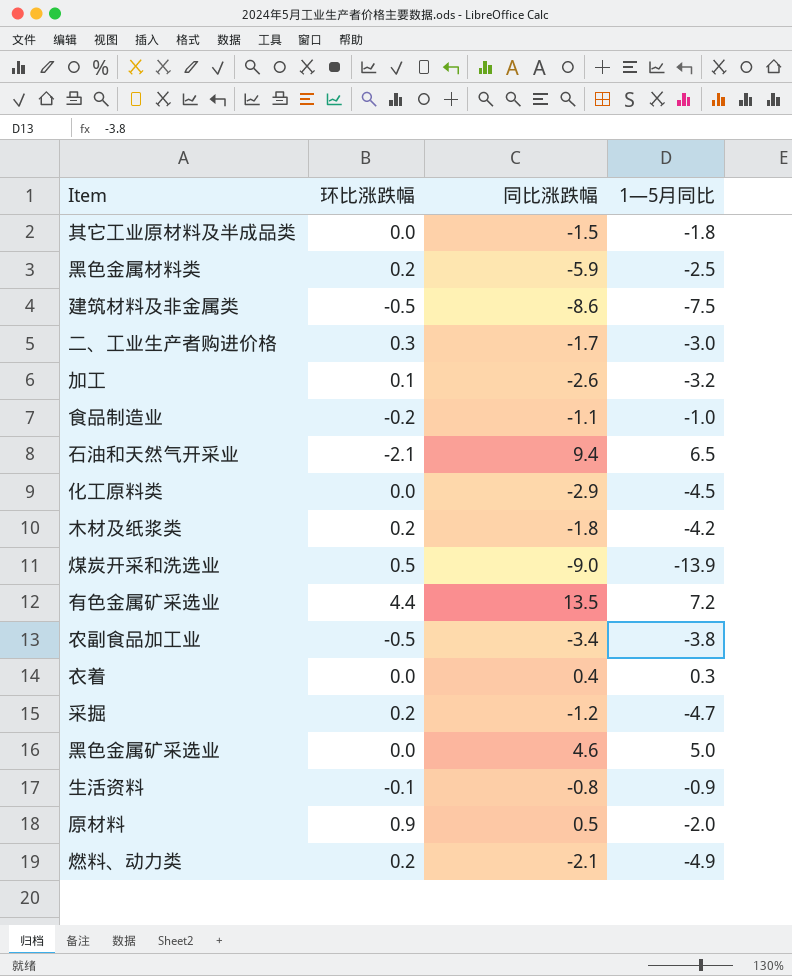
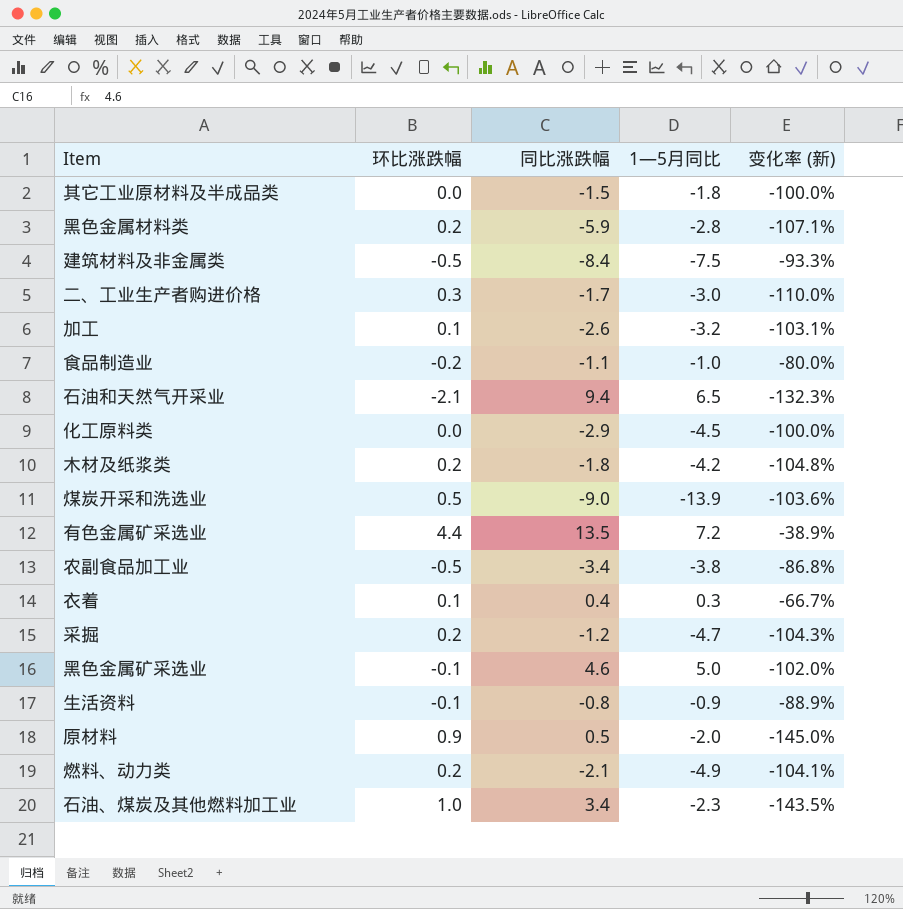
column 变化率 (新) | formula: none -> ([环比涨跌幅] - [1—5月同比]) / [1—5月同比]
黑色金属材料类 | 1—5月同比: -2.5 -> -2.8
建筑材料及非金属类 | 同比涨跌幅: -8.6 -> -8.4
衣着 | 环比涨跌幅: 0.0 -> 0.1
黑色金属矿采选业 | 环比涨跌幅: 0.0 -> -0.1
row 石油、煤炭及其他燃料加工业: none -> 1.0 | 3.4 | -2.3 | -143.5%

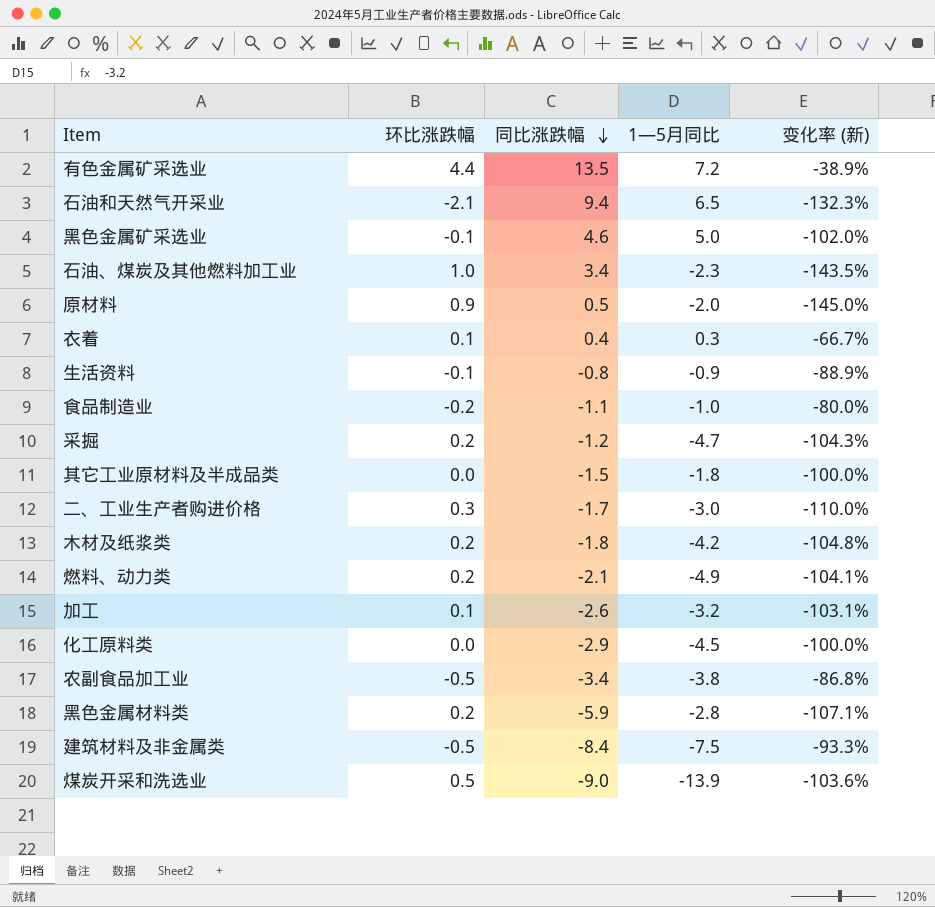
row order: none -> 同比涨跌幅 descending

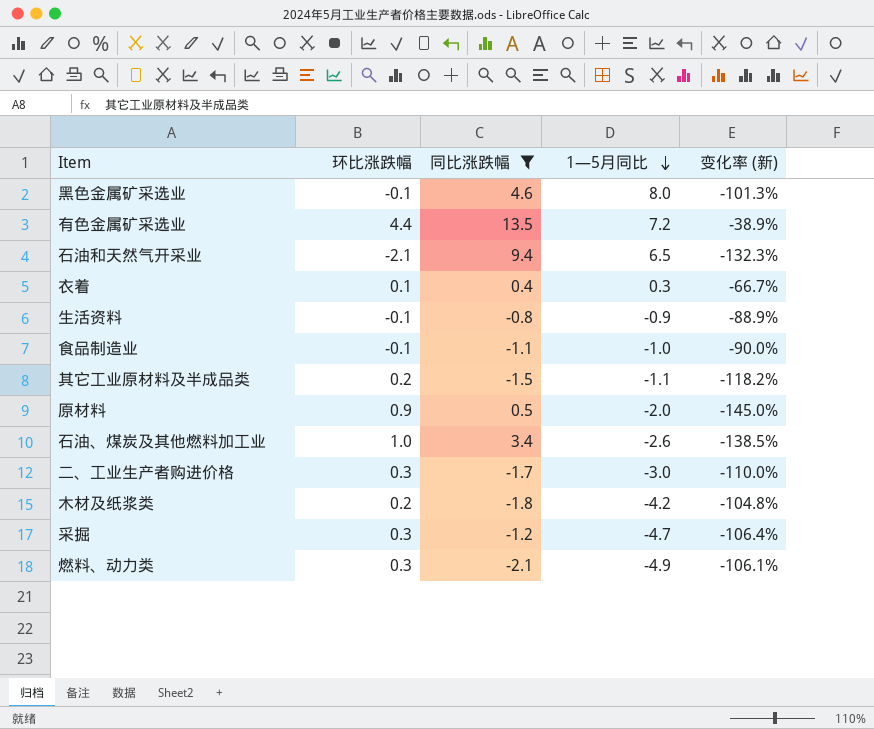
filter: none -> 同比涨跌幅 >= -2.1
row order: 同比涨跌幅 descending -> 1—5月同比 descending
黑色金属矿采选业 | 1—5月同比: 5.0 -> 8.0
黑色金属矿采选业 | 变化率 (新): -102.0% -> -101.3%
食品制造业 | 环比涨跌幅: -0.2 -> -0.1
食品制造业 | 变化率 (新): -80.0% -> -90.0%
其它工业原材料及半成品类 | 环比涨跌幅: 0.0 -> 0.2
其它工业原材料及半成品类 | 1—5月同比: -1.8 -> -1.1
其它工业原材料及半成品类 | 变化率 (新): -100.0% -> -118.2%
石油、煤炭及其他燃料加工业 | 1—5月同比: -2.3 -> -2.6
石油、煤炭及其他燃料加工业 | 变化率 (新): -143.5% -> -138.5%
采掘 | 环比涨跌幅: 0.2 -> 0.3
采掘 | 变化率 (新): -104.3% -> -106.4%
燃料、动力类 | 环比涨跌幅: 0.2 -> 0.3
燃料、动力类 | 变化率 (新): -104.1% -> -106.1%

